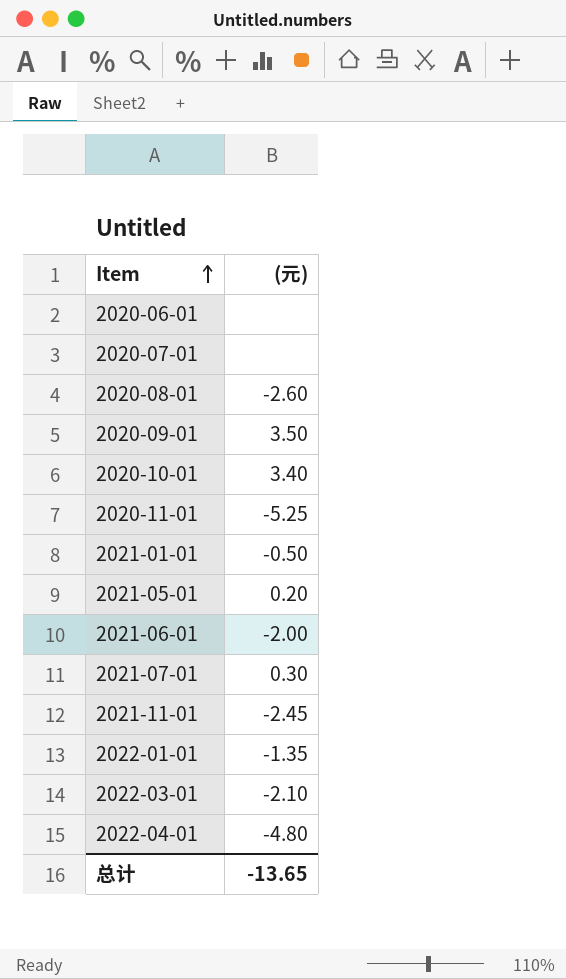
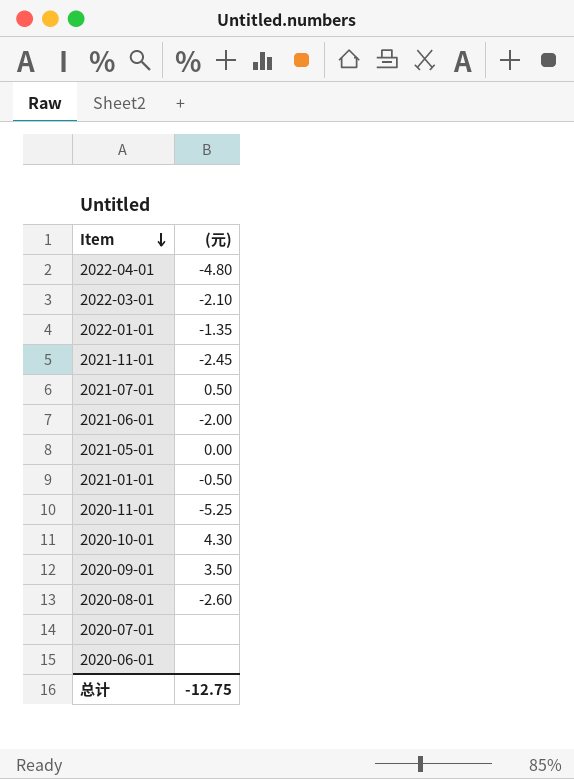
row order: Item ascending -> Item descending
2021-07-01 | (元): 0.30 -> 0.50
2021-05-01 | (元): 0.20 -> 0.00
2020-10-01 | (元): 3.40 -> 4.30
总计 | (元): -13.65 -> -12.75

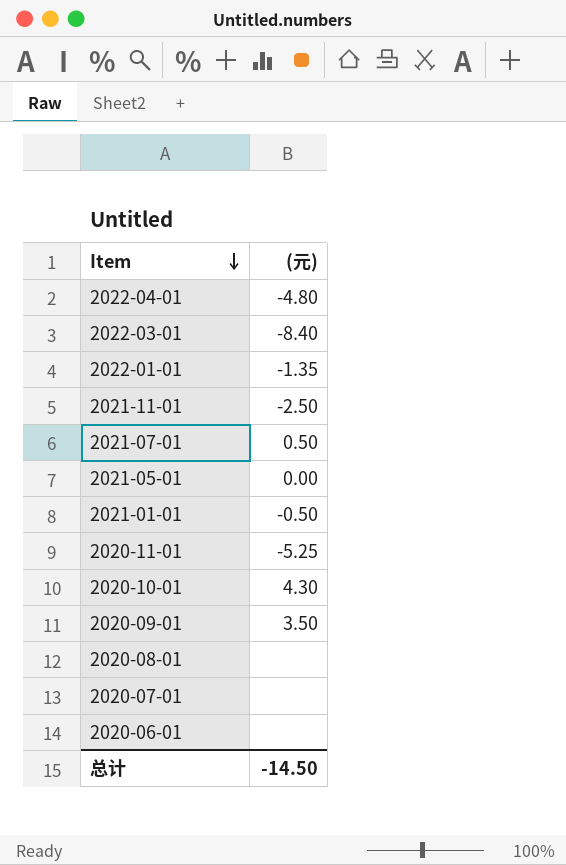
row 2021-06-01: -2.00 -> none
2022-03-01 | (元): -2.10 -> -8.40
2021-11-01 | (元): -2.45 -> -2.50
2020-08-01 | (元): -2.60 -> none
总计 | (元): -12.75 -> -14.50

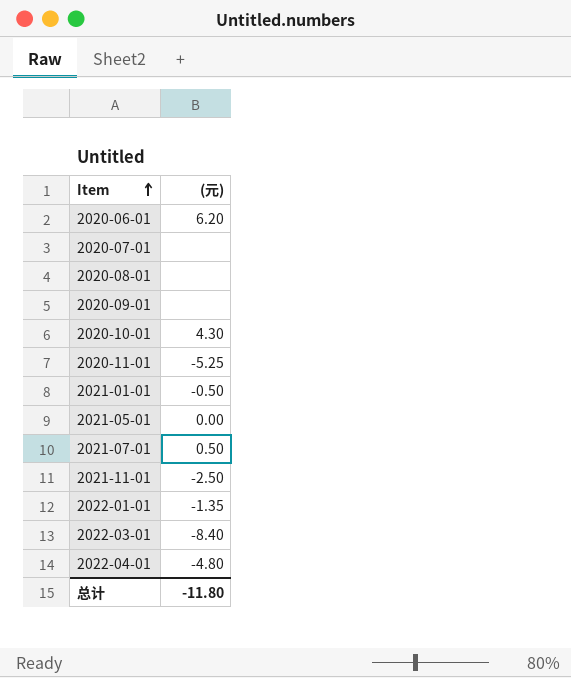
row order: Item descending -> Item ascending
2020-06-01 | (元): none -> 6.20
2020-09-01 | (元): 3.50 -> none
总计 | (元): -14.50 -> -11.80

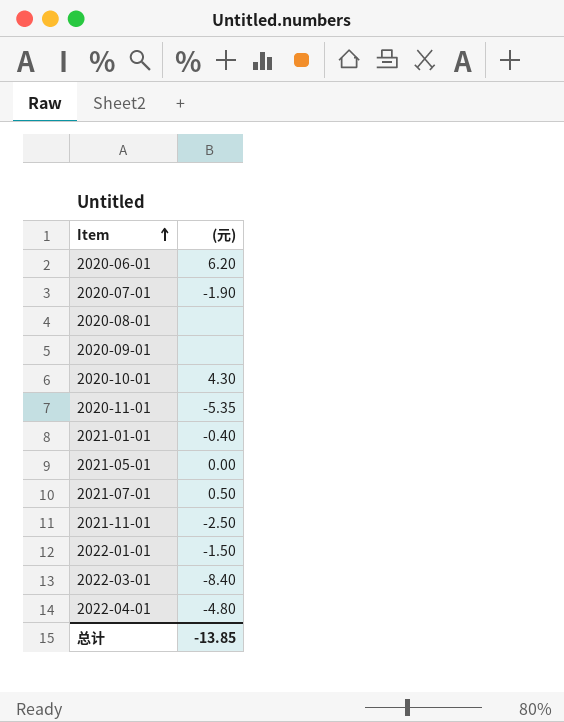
2020-07-01 | (元): none -> -1.90
2020-11-01 | (元): -5.25 -> -5.35
2021-01-01 | (元): -0.50 -> -0.40
2022-01-01 | (元): -1.35 -> -1.50
总计 | (元): -11.80 -> -13.85

